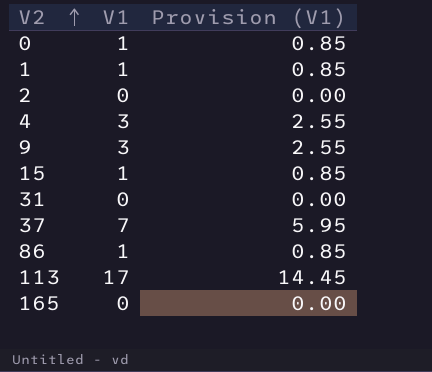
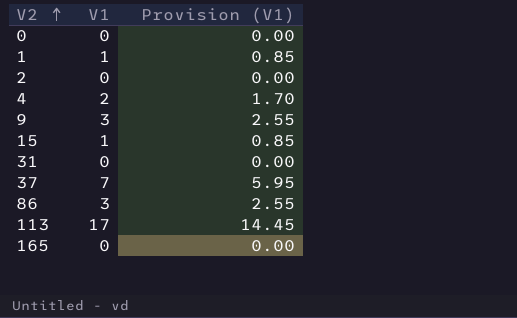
0 | V1: 1 -> 0
0 | Provision (V1): 0.85 -> 0.00
4 | V1: 3 -> 2
4 | Provision (V1): 2.55 -> 1.70
86 | V1: 1 -> 3
86 | Provision (V1): 0.85 -> 2.55

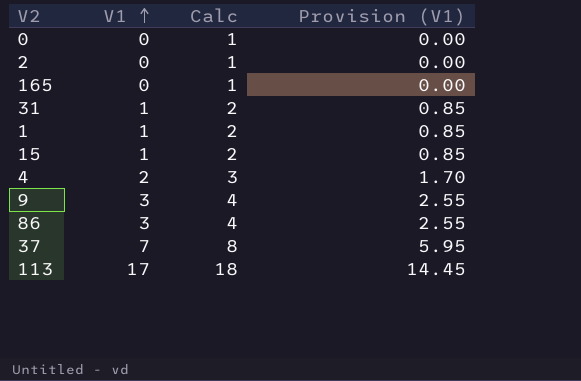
row order: V2 ascending -> V1 ascending
column Calc | formula: none -> [V1] + 1
31 | V1: 0 -> 1
31 | Provision (V1): 0.00 -> 0.85

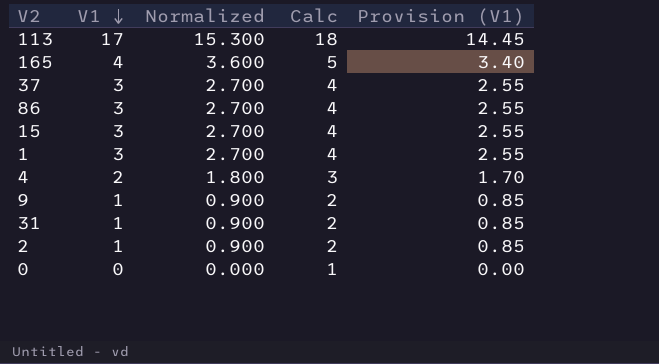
row order: V1 ascending -> V1 descending
column Normalized | formula: none -> [V1] * 0.9
165 | V1: 0 -> 4
165 | Calc: 1 -> 5
165 | Provision (V1): 0.00 -> 3.40
37 | V1: 7 -> 3
37 | Calc: 8 -> 4
37 | Provision (V1): 5.95 -> 2.55
15 | V1: 1 -> 3
15 | Calc: 2 -> 4
15 | Provision (V1): 0.85 -> 2.55
1 | V1: 1 -> 3
1 | Calc: 2 -> 4
1 | Provision (V1): 0.85 -> 2.55
9 | V1: 3 -> 1
9 | Calc: 4 -> 2
9 | Provision (V1): 2.55 -> 0.85
2 | V1: 0 -> 1
2 | Calc: 1 -> 2
2 | Provision (V1): 0.00 -> 0.85

